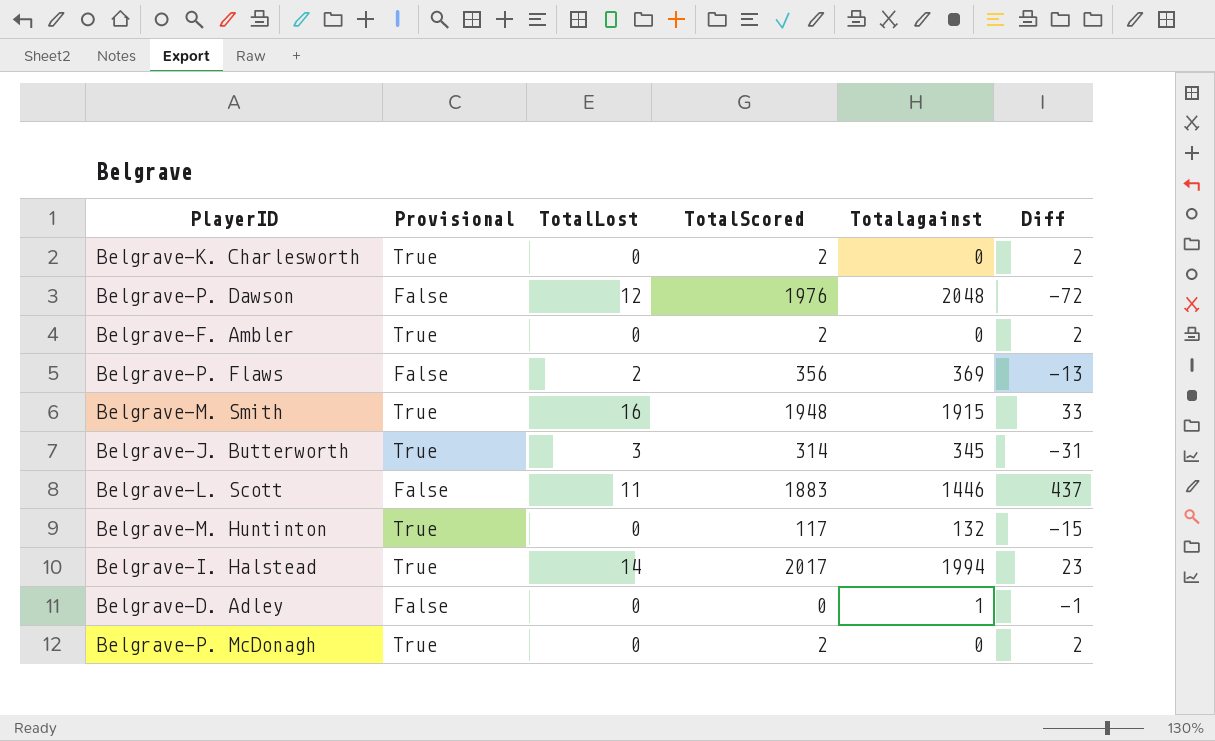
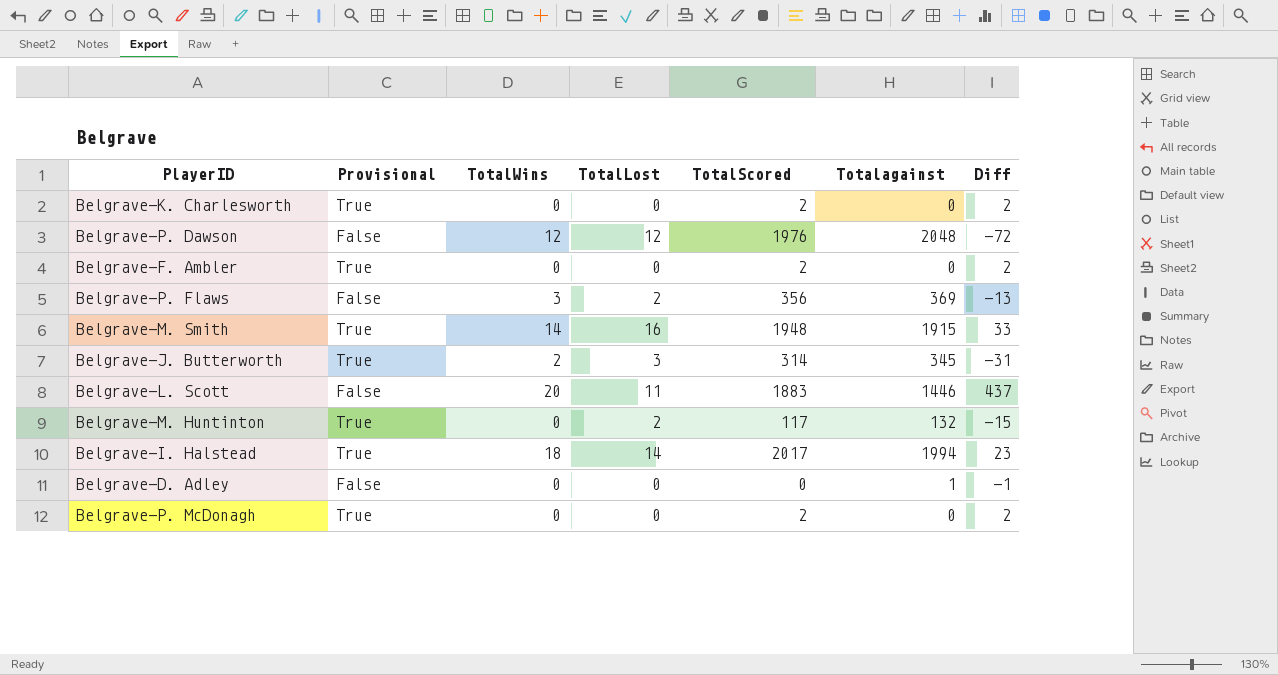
column TotalWins | position: none -> 3
Belgrave-M. Huntinton | TotalLost: 0 -> 2

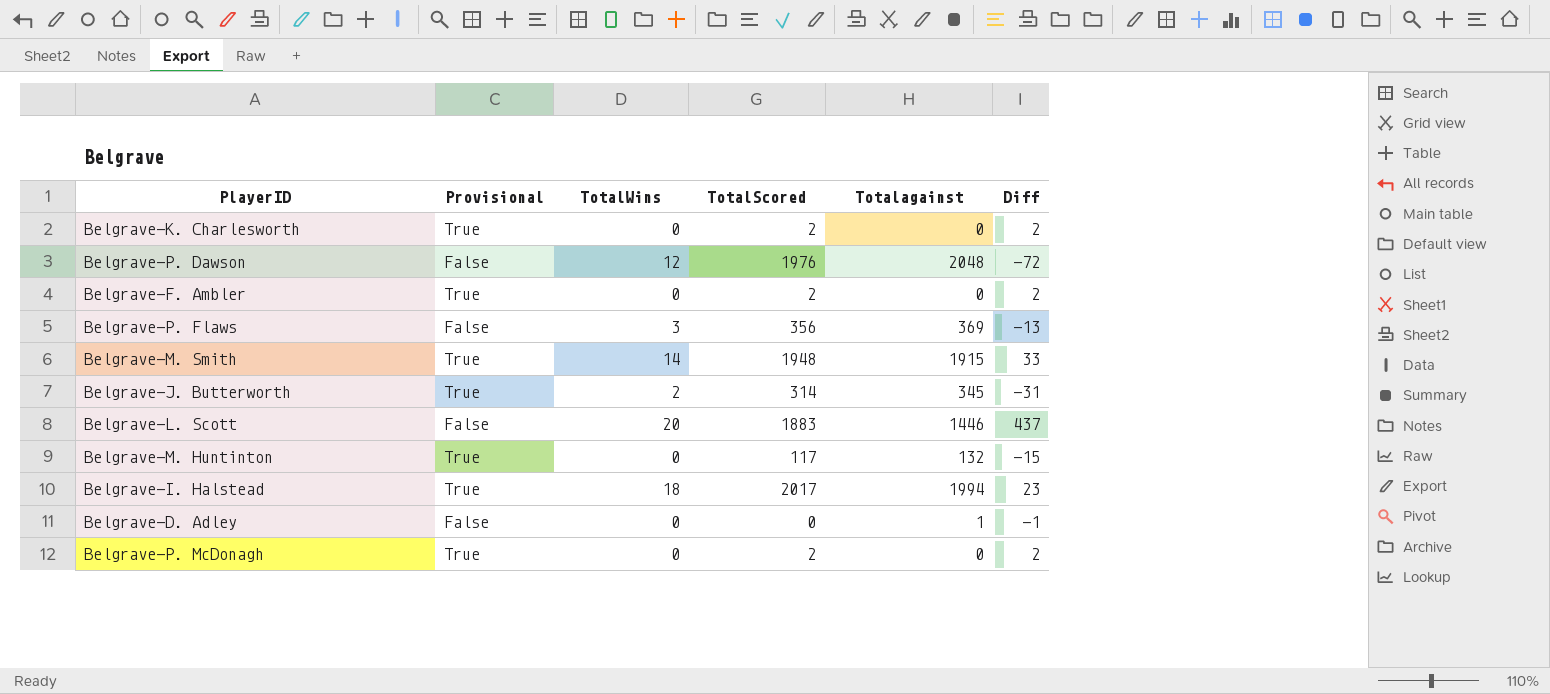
column TotalLost | position: 4 -> none

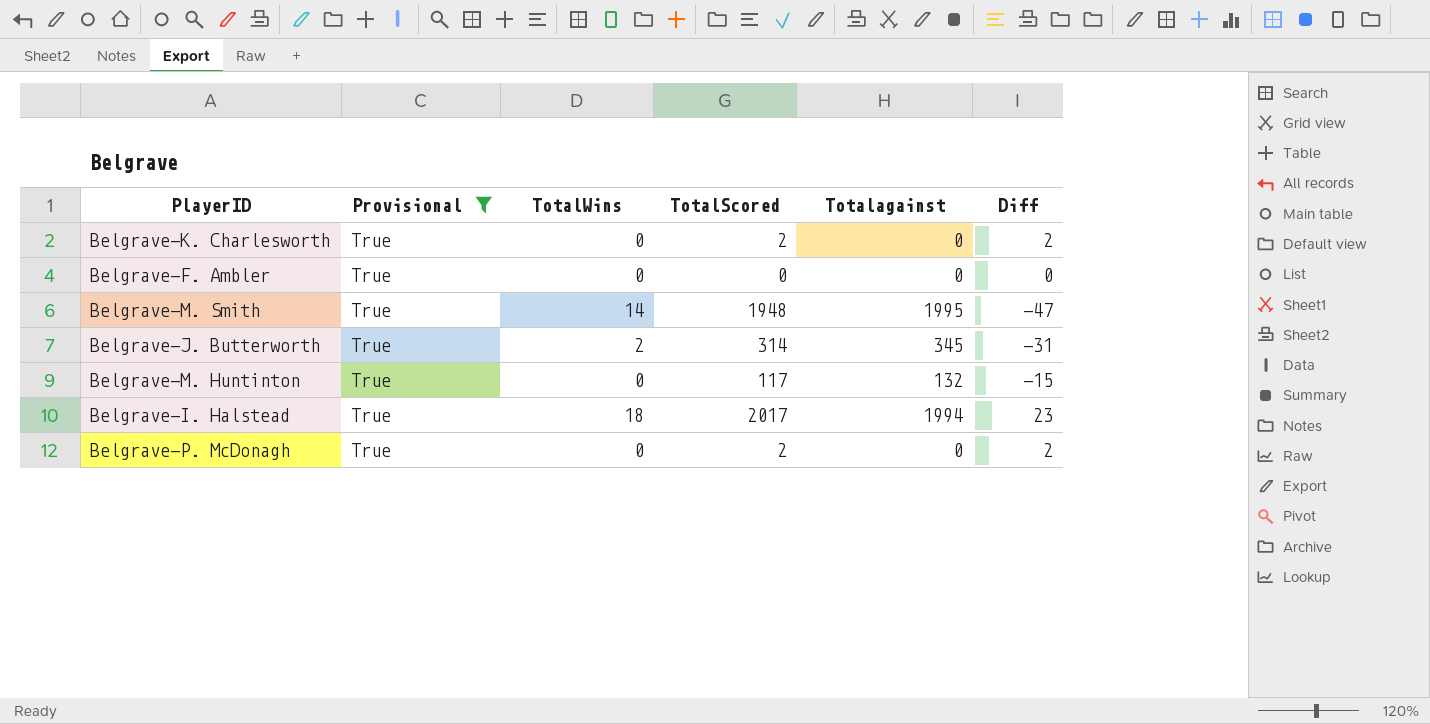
filter: none -> Provisional = True
Belgrave-F. Ambler | TotalScored: 2 -> 0
Belgrave-F. Ambler | Diff: 2 -> 0
Belgrave-M. Smith | Totalagainst: 1915 -> 1995
Belgrave-M. Smith | Diff: 33 -> -47

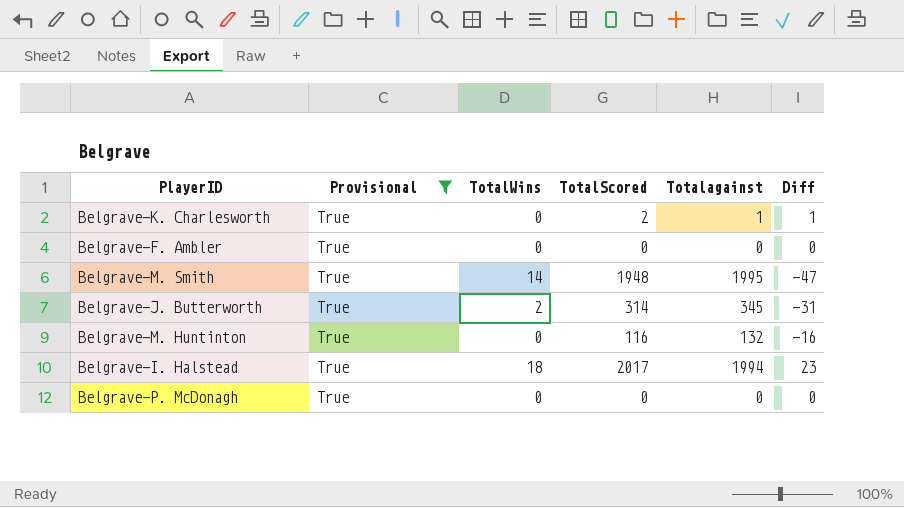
Belgrave-K. Charlesworth | Totalagainst: 0 -> 1
Belgrave-K. Charlesworth | Diff: 2 -> 1
Belgrave-M. Huntinton | TotalScored: 117 -> 116
Belgrave-M. Huntinton | Diff: -15 -> -16
Belgrave-P. McDonagh | TotalScored: 2 -> 0
Belgrave-P. McDonagh | Diff: 2 -> 0

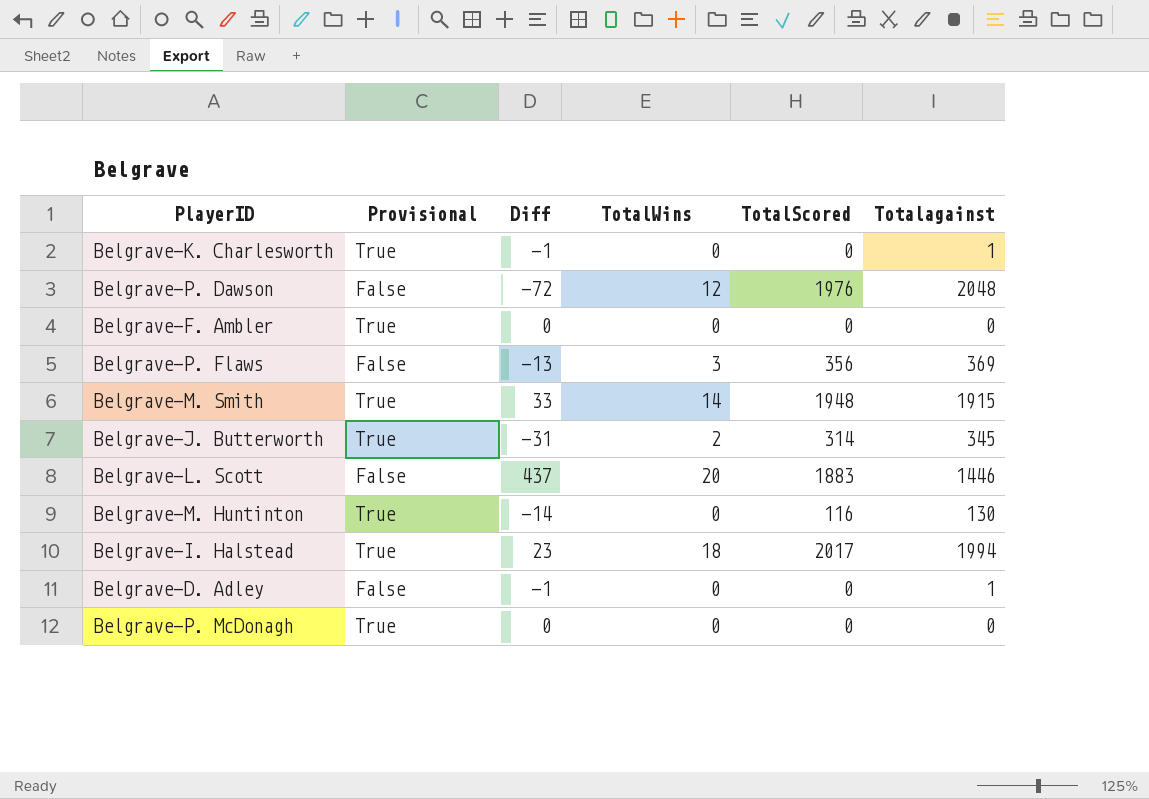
filter: Provisional = True -> none
column Diff | position: 6 -> 3
Belgrave-K. Charlesworth | Diff: 1 -> -1
Belgrave-K. Charlesworth | TotalScored: 2 -> 0
Belgrave-M. Smith | Diff: -47 -> 33
Belgrave-M. Smith | Totalagainst: 1995 -> 1915
Belgrave-M. Huntinton | Diff: -16 -> -14
Belgrave-M. Huntinton | Totalagainst: 132 -> 130

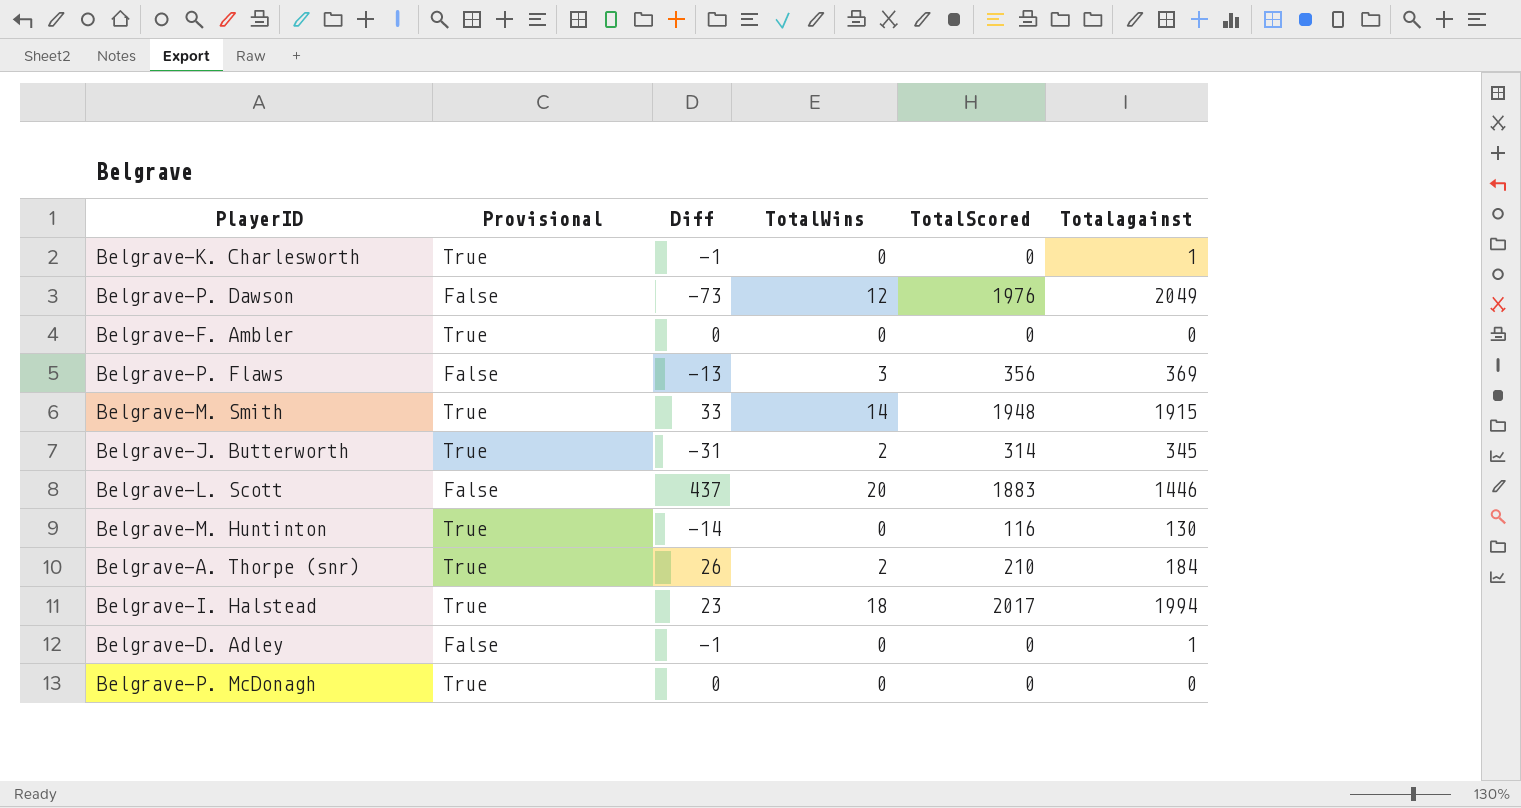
Belgrave-P. Dawson | Diff: -72 -> -73
Belgrave-P. Dawson | Totalagainst: 2048 -> 2049
row Belgrave-A. Thorpe (snr): none -> True | 26 | 2 | 210 | 184

